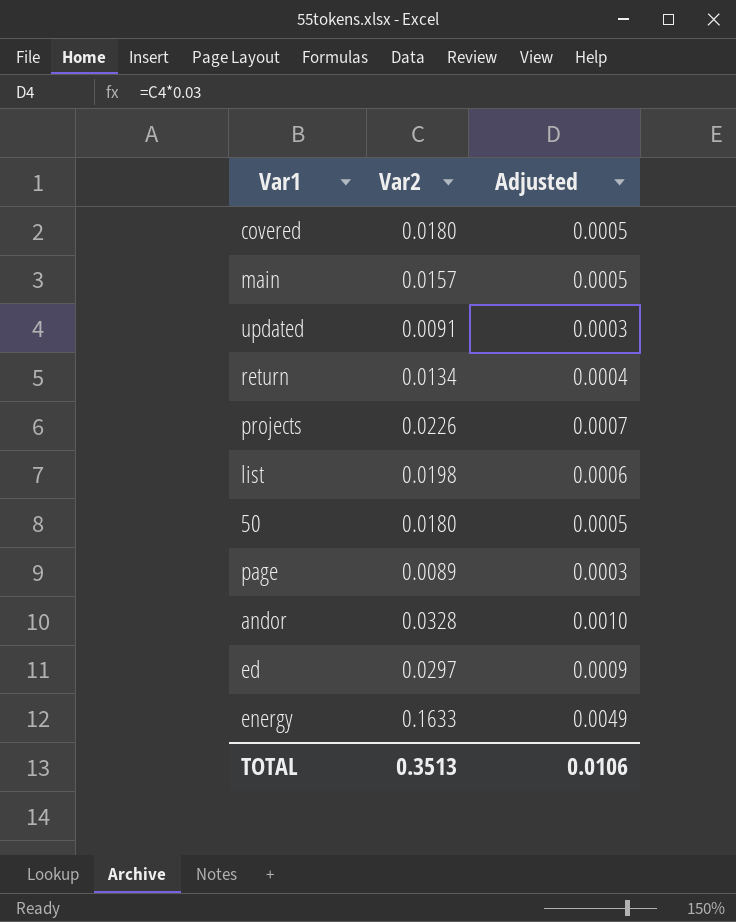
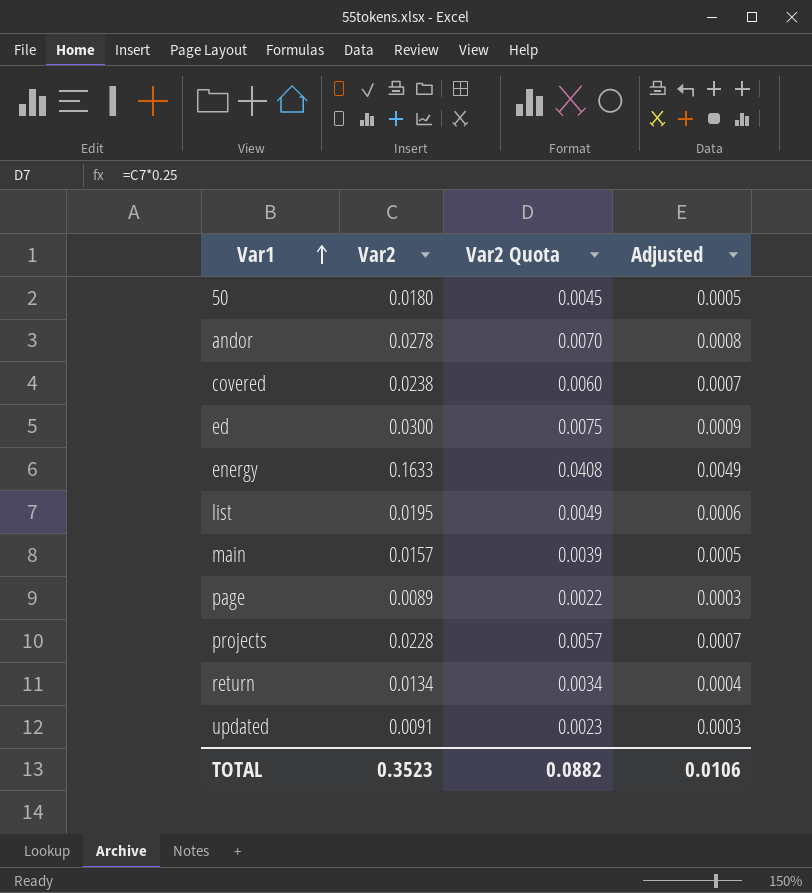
row order: none -> Var1 ascending
column Var2 Quota | formula: none -> [Var2] * 0.25
andor | Var2: 0.0328 -> 0.0278
andor | Adjusted: 0.0010 -> 0.0008
covered | Var2: 0.0180 -> 0.0238
covered | Adjusted: 0.0005 -> 0.0007
ed | Var2: 0.0297 -> 0.0300
list | Var2: 0.0198 -> 0.0195
projects | Var2: 0.0226 -> 0.0228
TOTAL | Var2: 0.3513 -> 0.3523

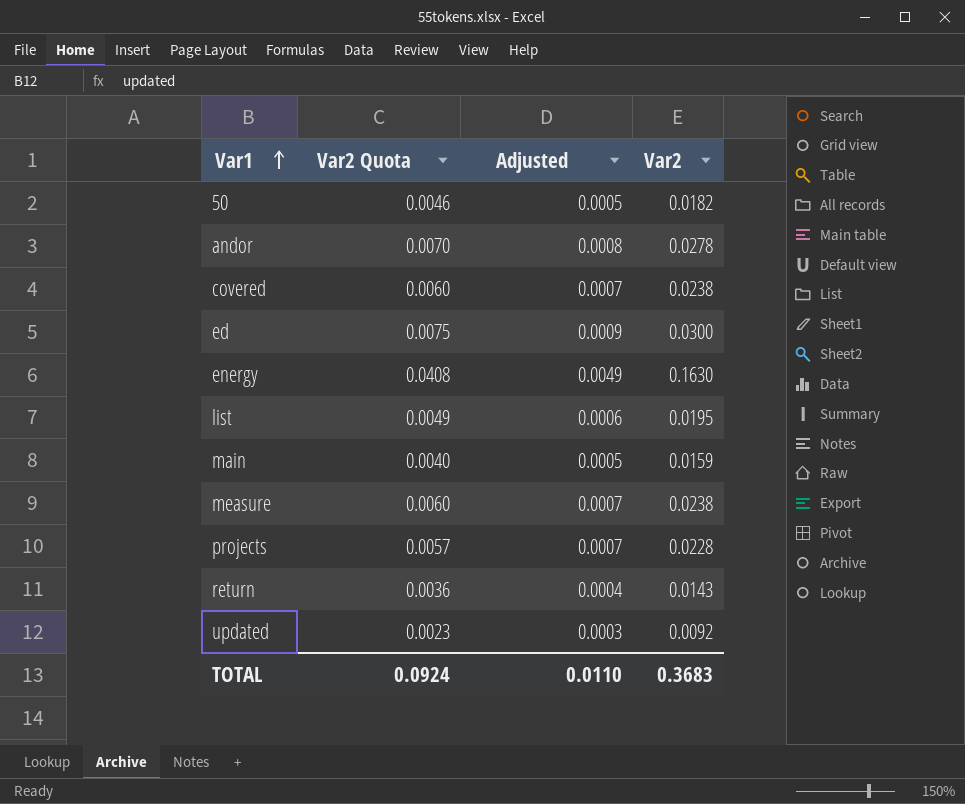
column Var2 | position: 2 -> 4
row page: 0.0089 | 0.0022 | 0.0003 -> none
50 | Var2 Quota: 0.0045 -> 0.0046
50 | Var2: 0.0180 -> 0.0182
energy | Var2: 0.1633 -> 0.1630
main | Var2 Quota: 0.0039 -> 0.0040
main | Var2: 0.0157 -> 0.0159
row measure: none -> 0.0060 | 0.0007 | 0.0238
return | Var2 Quota: 0.0034 -> 0.0036
return | Var2: 0.0134 -> 0.0143
updated | Var2: 0.0091 -> 0.0092
TOTAL | Var2 Quota: 0.0882 -> 0.0924
TOTAL | Adjusted: 0.0106 -> 0.0110
TOTAL | Var2: 0.3523 -> 0.3683

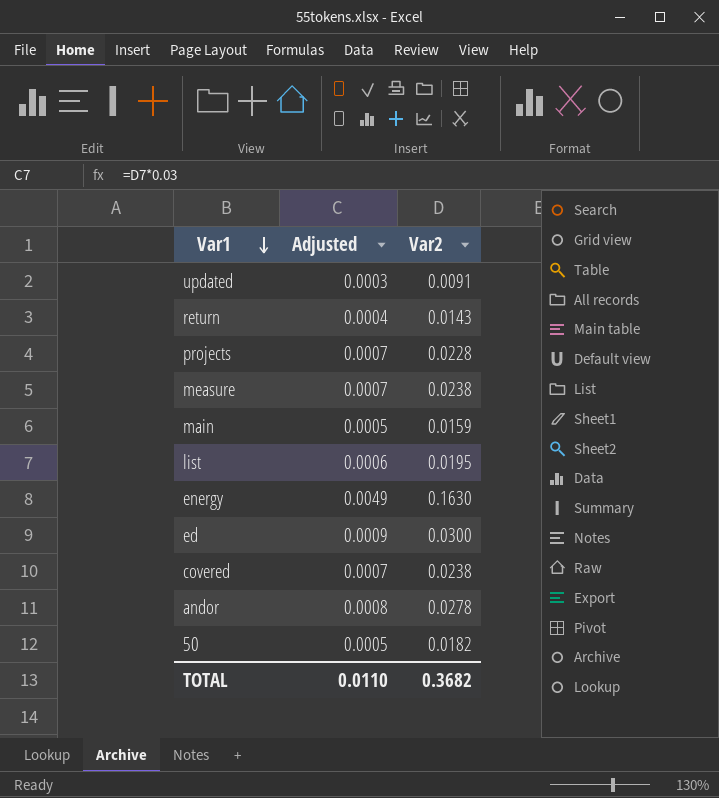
row order: Var1 ascending -> Var1 descending
column Var2 Quota | formula: [Var2] * 0.25 -> none
updated | Var2: 0.0092 -> 0.0091
TOTAL | Var2: 0.3683 -> 0.3682

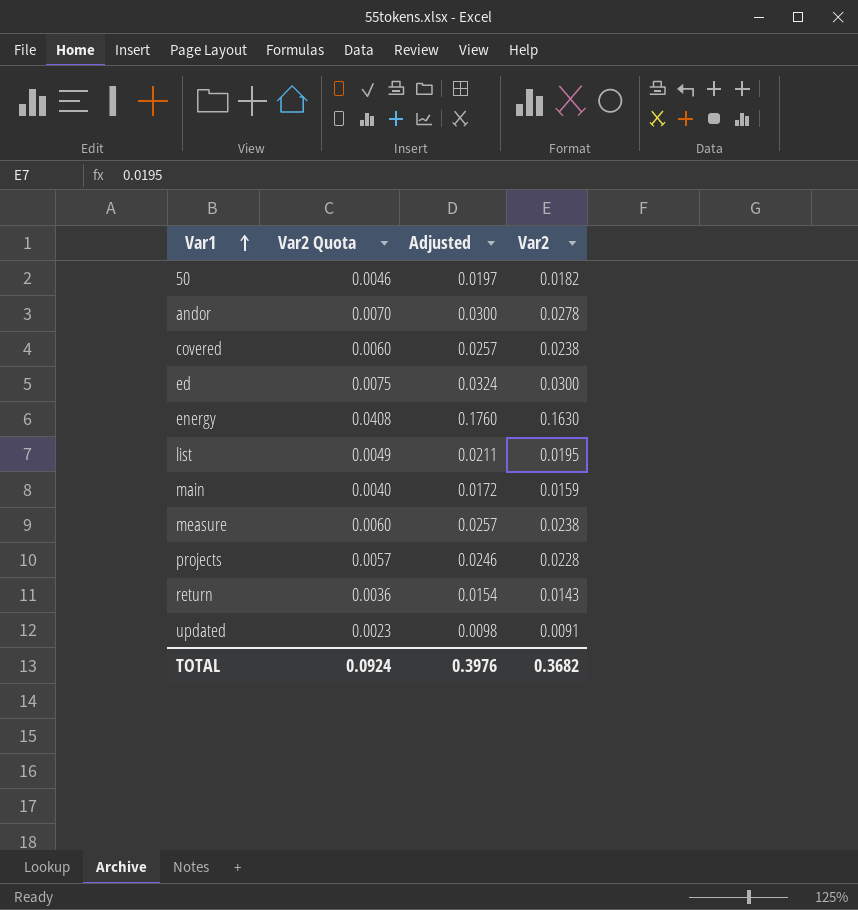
row order: Var1 descending -> Var1 ascending
column Var2 Quota | formula: none -> [Var2] * 0.25
column Adjusted | formula: [Var2] * 0.03 -> [Var2] * 1.08
TOTAL | Adjusted: 0.0110 -> 0.3976

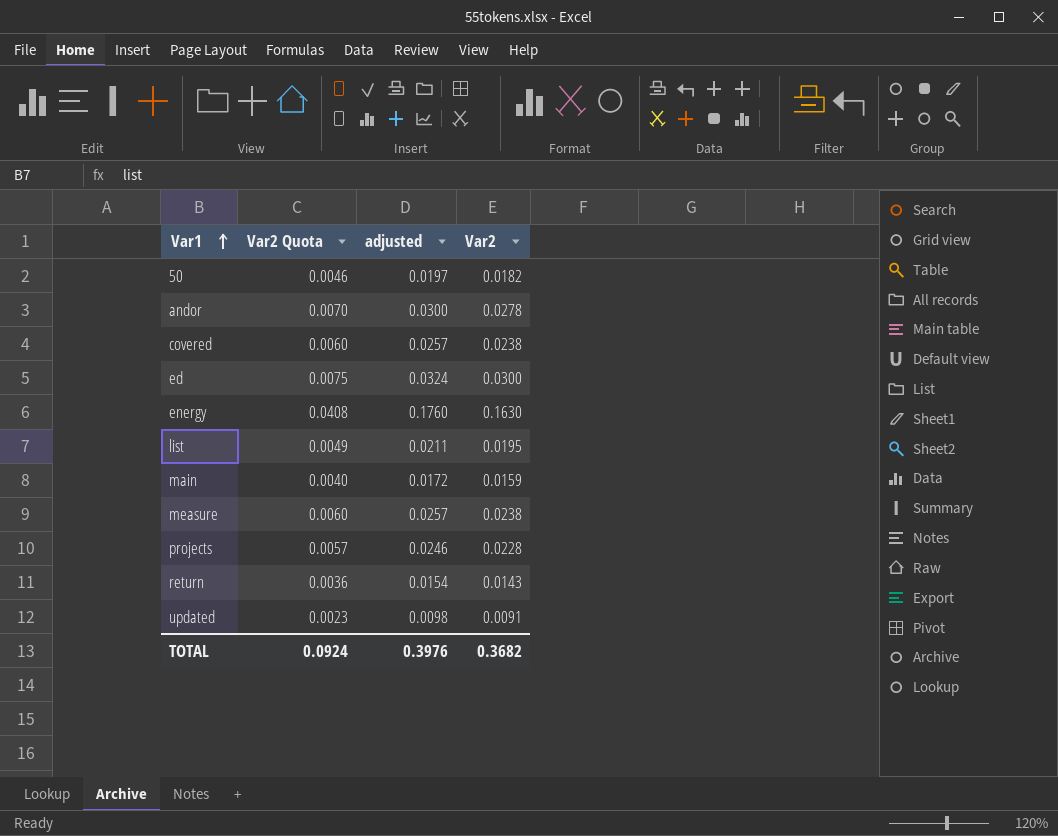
column name: Adjusted -> adjusted

